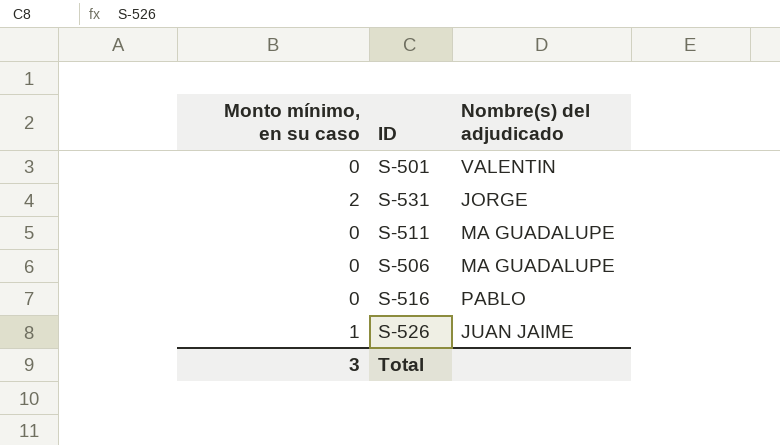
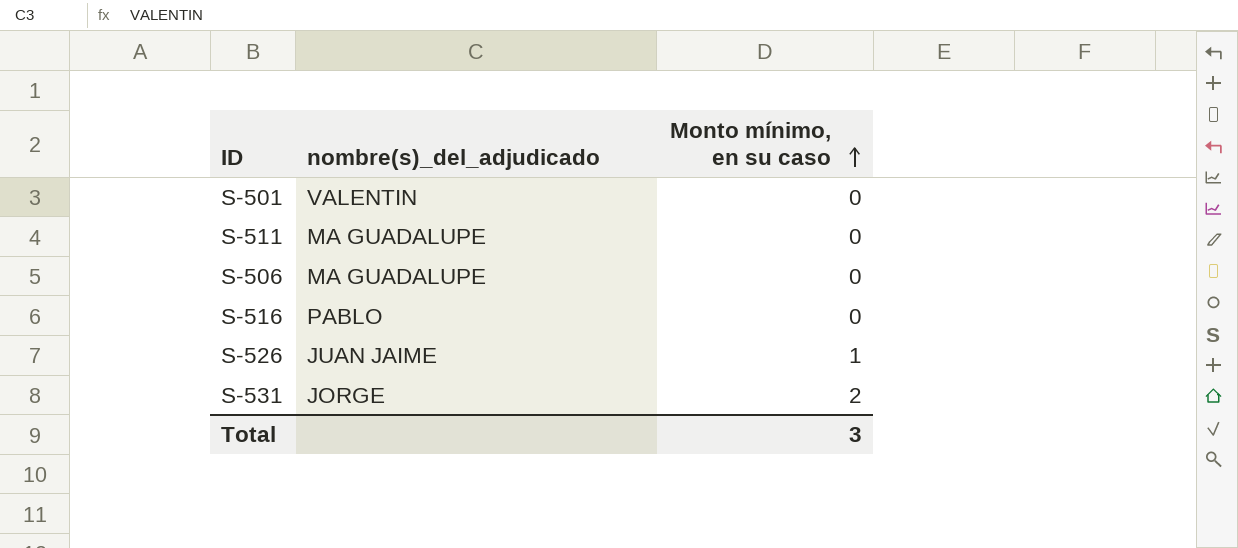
row order: none -> Monto mínimo, en su caso ascending
column name: Nombre(s) del adjudicado -> nombre(s)_del_adjudicado
column Monto mínimo, en su caso | position: 1 -> 3

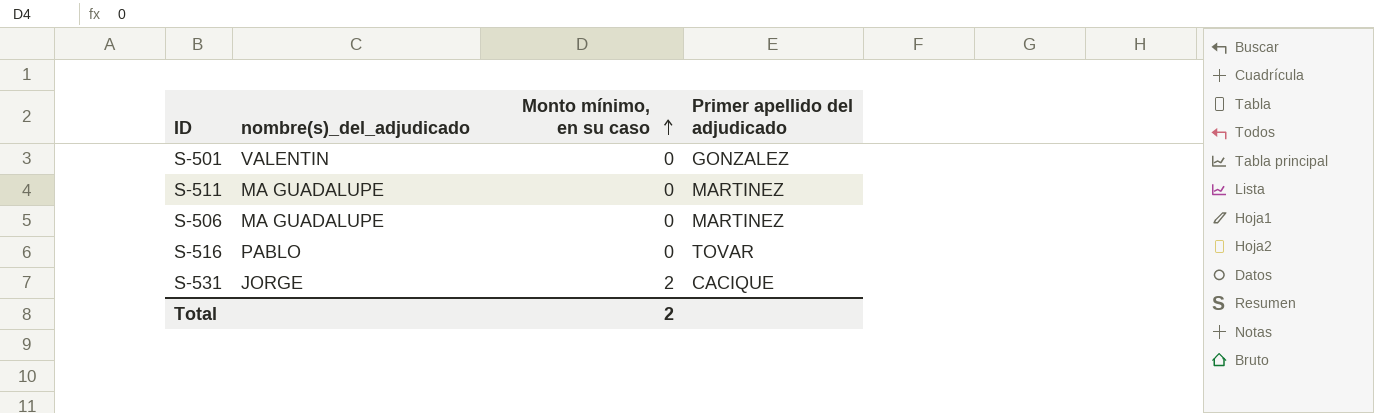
column Primer apellido del adjudicado | position: none -> 4
row S-526: JUAN JAIME | 1 -> none
Total | Monto mínimo, en su caso: 3 -> 2

